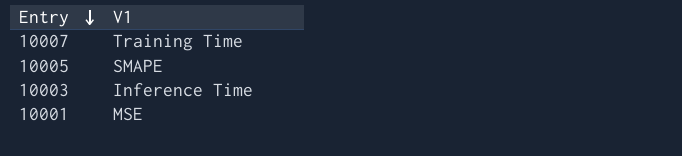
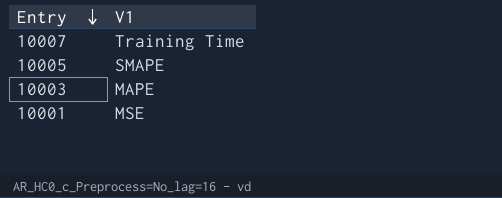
10003 | V1: Inference Time -> MAPE

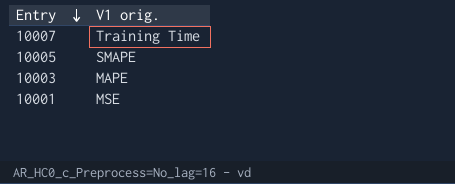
column name: V1 -> V1 orig.

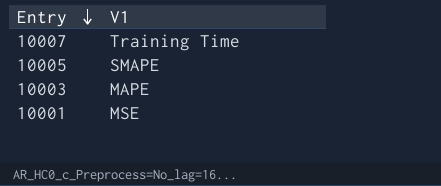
column name: V1 orig. -> V1

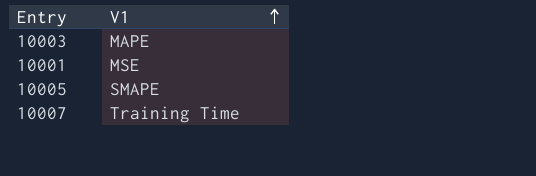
row order: Entry descending -> V1 ascending

